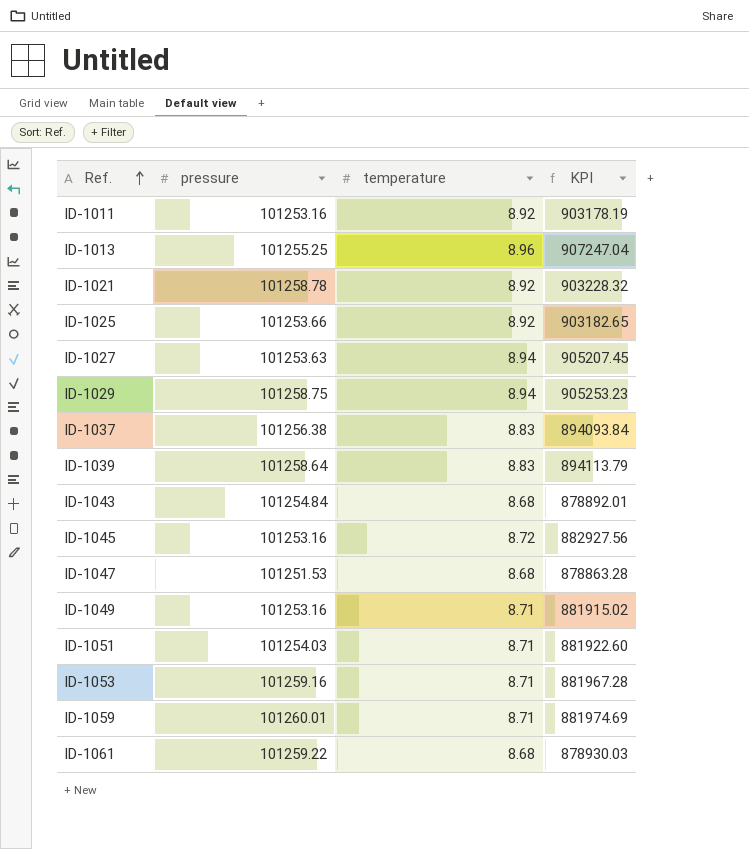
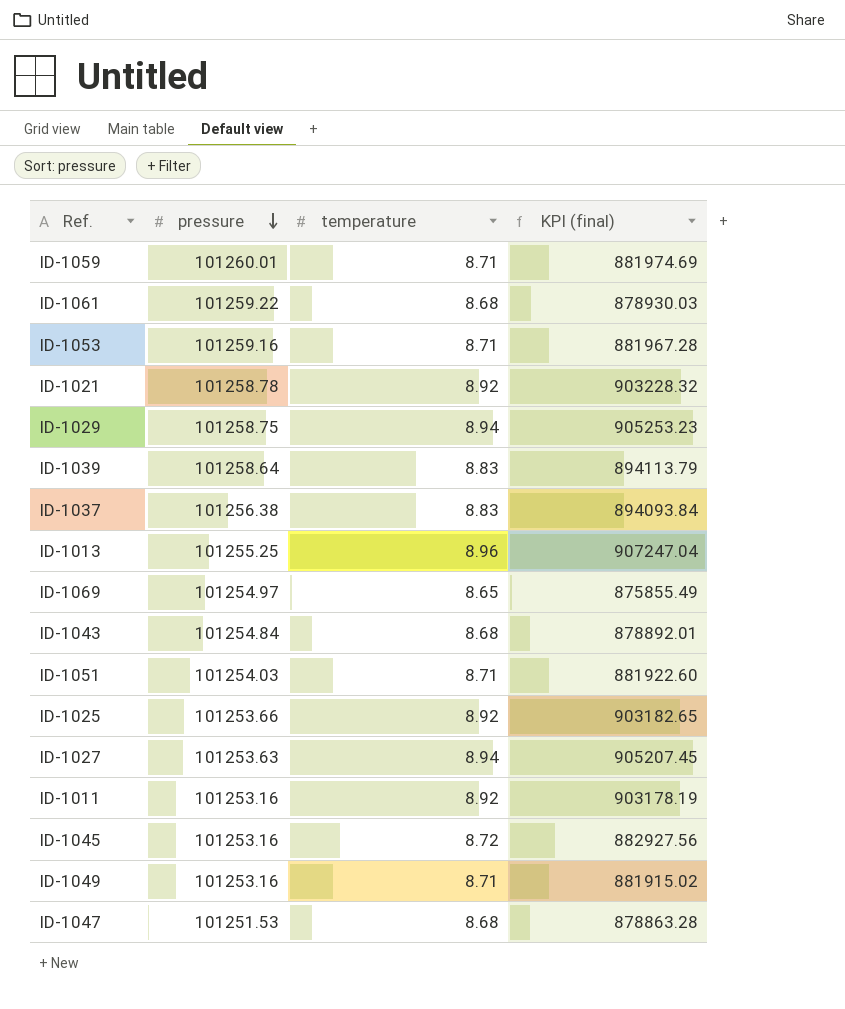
row order: Ref. ascending -> pressure descending
column name: KPI -> KPI (final)
row ID-1069: none -> 101254.97 | 8.65 | 875855.49

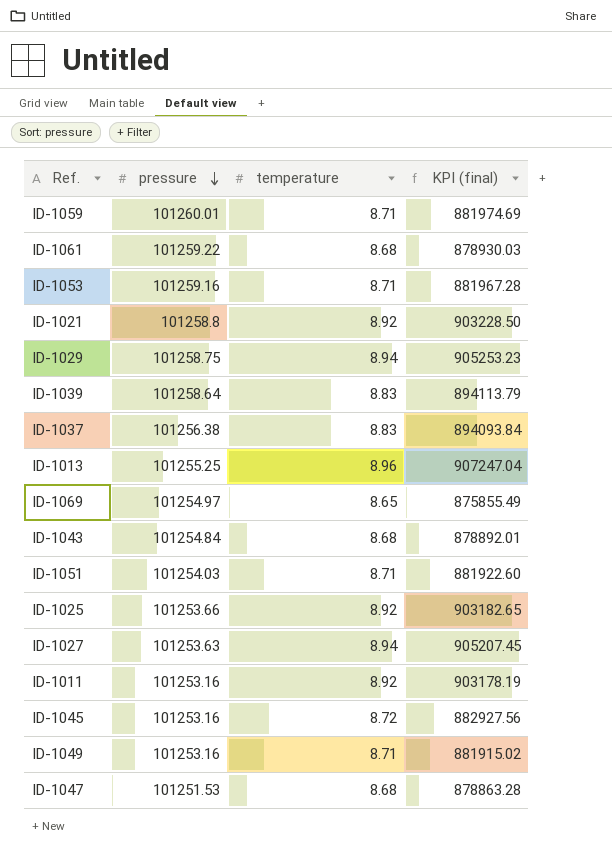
ID-1021 | pressure: 101258.78 -> 101258.8
ID-1021 | KPI (final): 903228.32 -> 903228.50

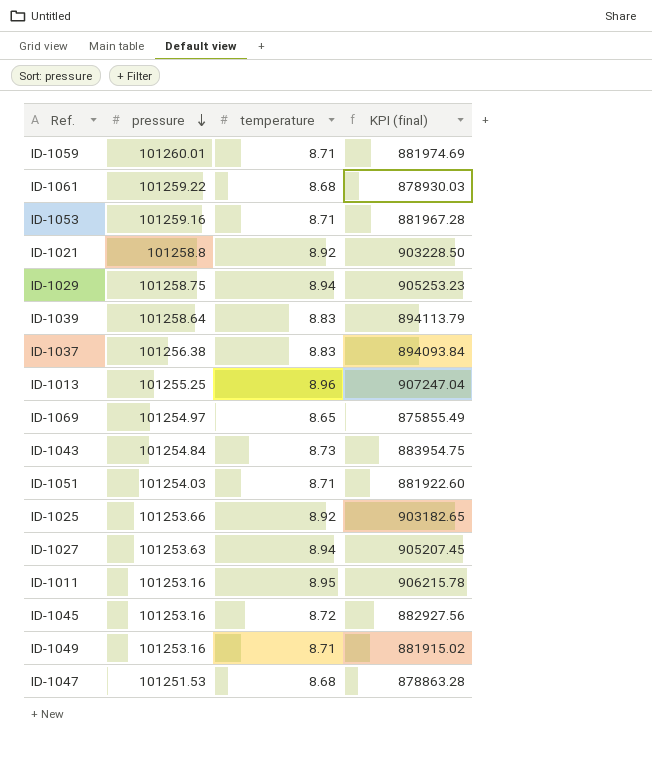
ID-1043 | temperature: 8.68 -> 8.73
ID-1043 | KPI (final): 878892.01 -> 883954.75
ID-1011 | temperature: 8.92 -> 8.95
ID-1011 | KPI (final): 903178.19 -> 906215.78

